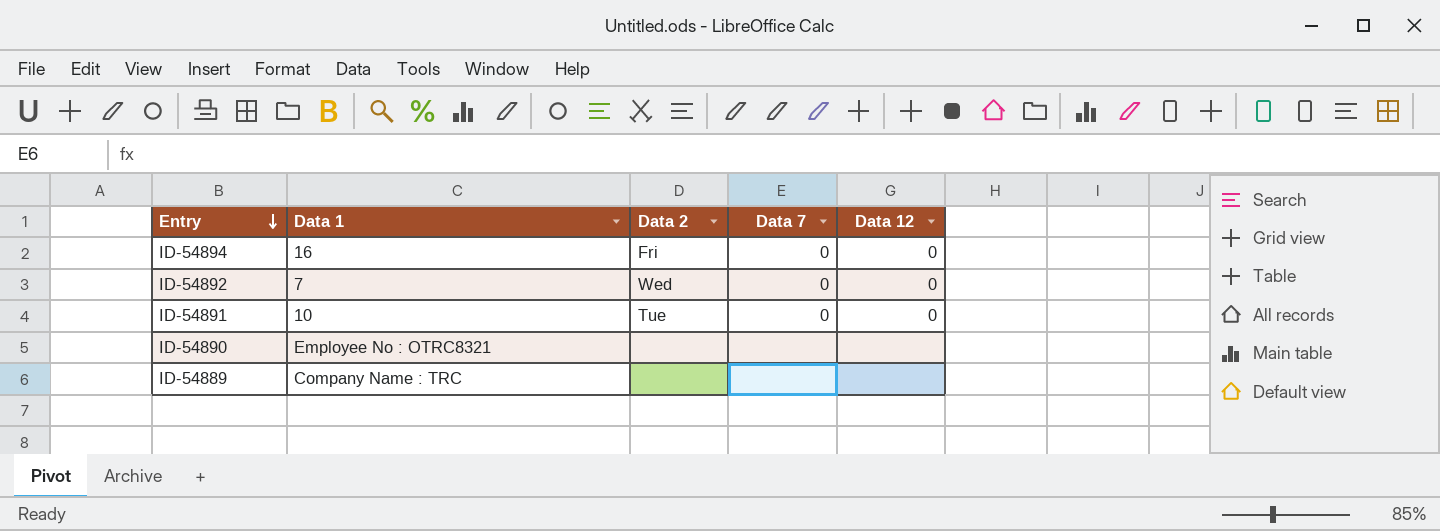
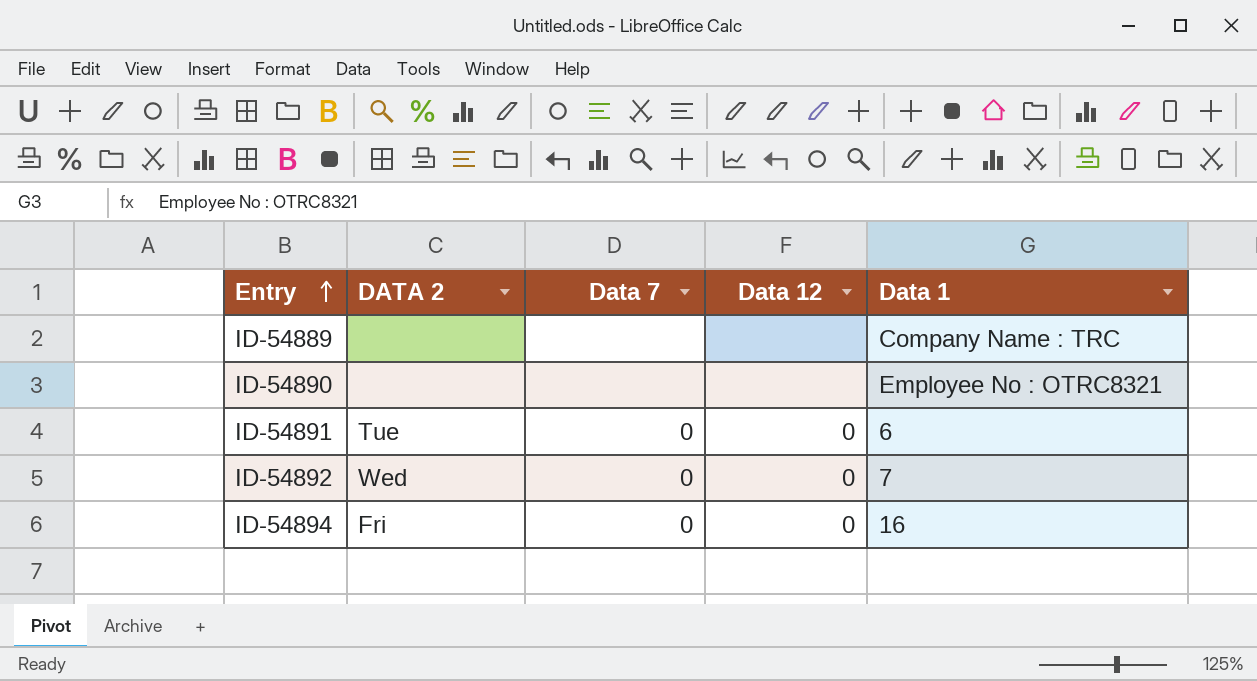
row order: Entry descending -> Entry ascending
column name: Data 2 -> DATA 2
column Data 1 | position: 2 -> 5
ID-54891 | Data 1: 10 -> 6

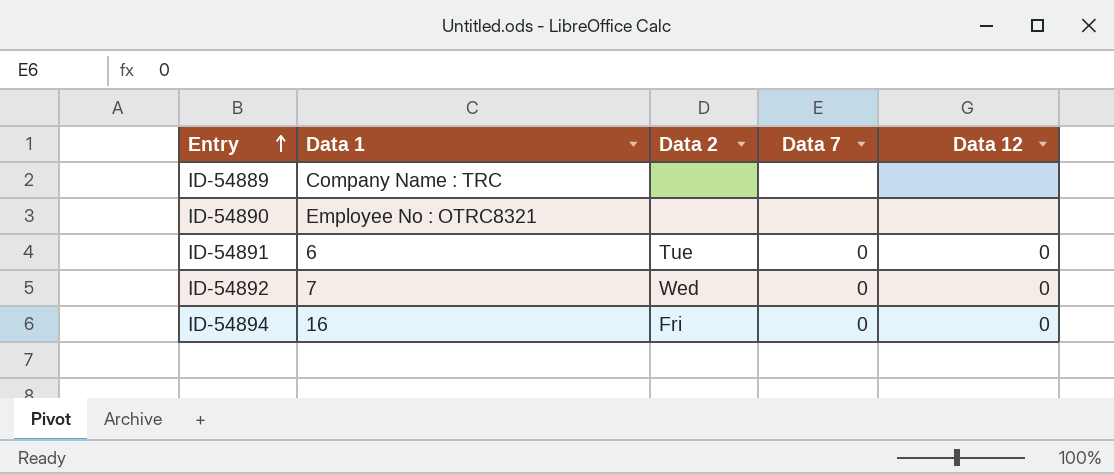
column Data 1 | position: 5 -> 2
column name: DATA 2 -> Data 2

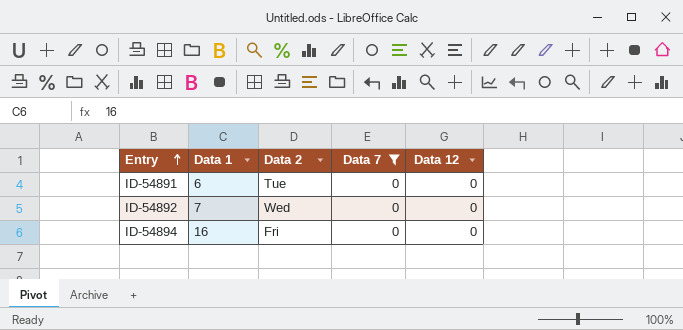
filter: none -> Data 7 = 0

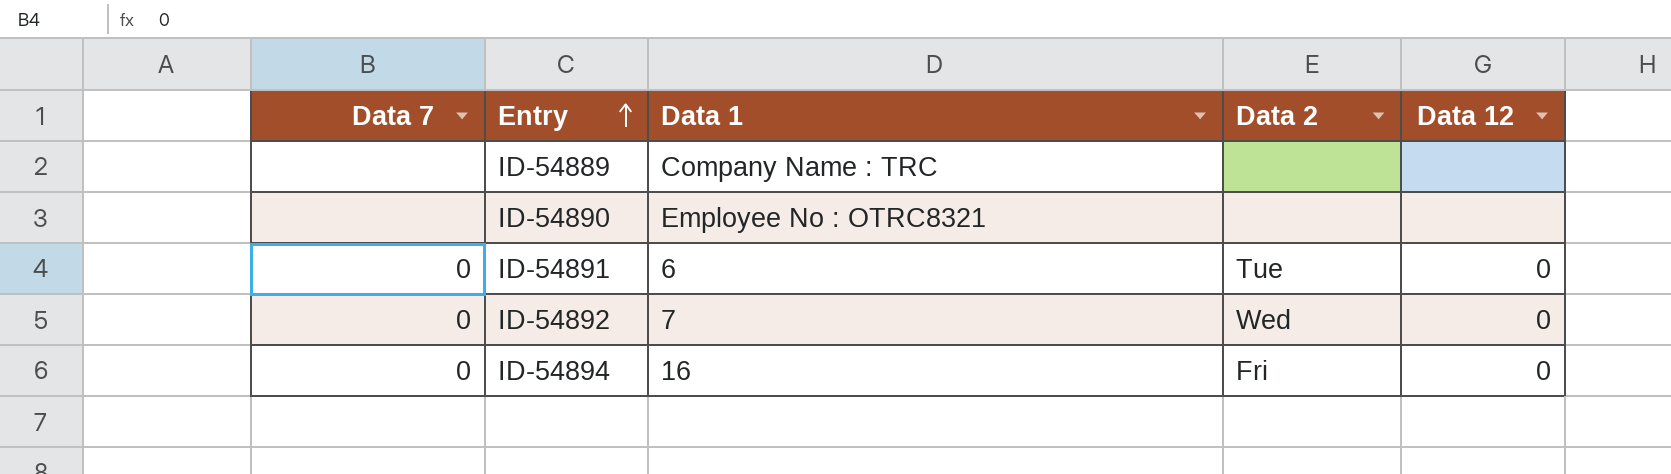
filter: Data 7 = 0 -> none
column Data 7 | position: 4 -> 1

